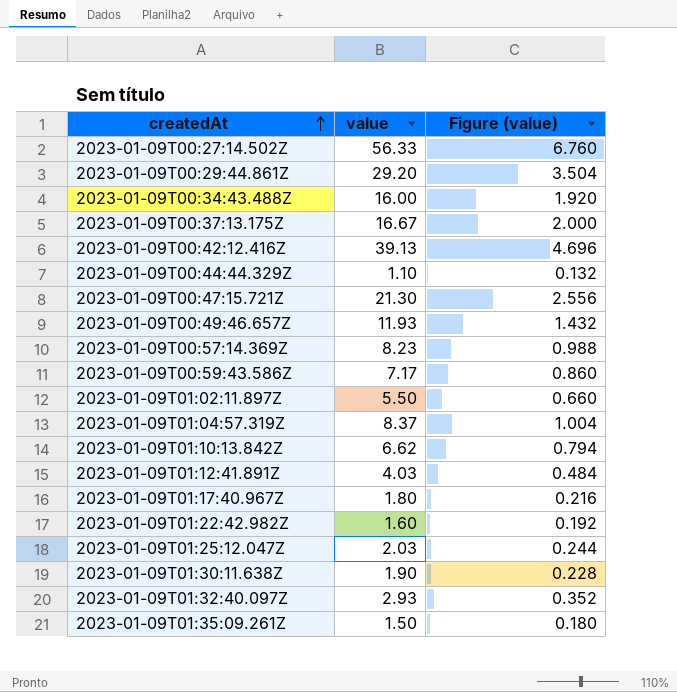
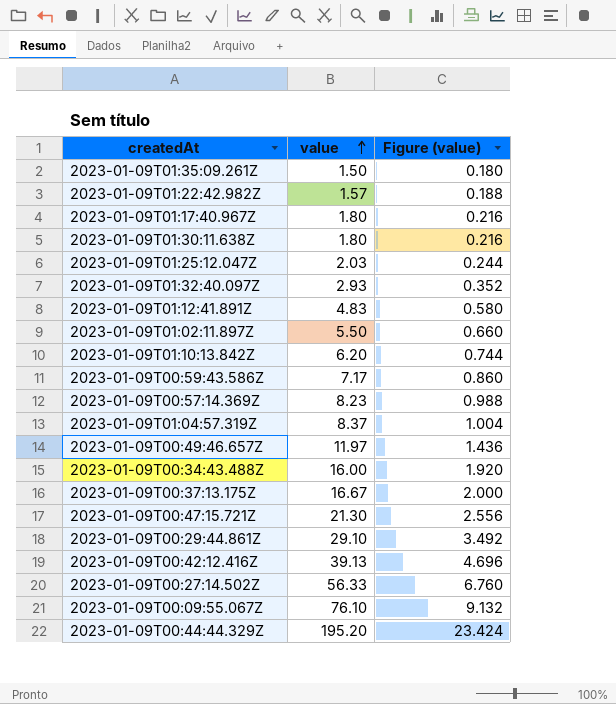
row order: createdAt ascending -> value ascending
2023-01-09T01:22:42.982Z | value: 1.60 -> 1.57
2023-01-09T01:22:42.982Z | Figure (value): 0.192 -> 0.188
2023-01-09T01:30:11.638Z | value: 1.90 -> 1.80
2023-01-09T01:30:11.638Z | Figure (value): 0.228 -> 0.216
2023-01-09T01:12:41.891Z | value: 4.03 -> 4.83
2023-01-09T01:12:41.891Z | Figure (value): 0.484 -> 0.580
2023-01-09T01:10:13.842Z | value: 6.62 -> 6.20
2023-01-09T01:10:13.842Z | Figure (value): 0.794 -> 0.744
2023-01-09T00:49:46.657Z | value: 11.93 -> 11.97
2023-01-09T00:49:46.657Z | Figure (value): 1.432 -> 1.436
2023-01-09T00:29:44.861Z | value: 29.20 -> 29.10
2023-01-09T00:29:44.861Z | Figure (value): 3.504 -> 3.492
row 2023-01-09T00:09:55.067Z: none -> 76.10 | 9.132
2023-01-09T00:44:44.329Z | value: 1.10 -> 195.20
2023-01-09T00:44:44.329Z | Figure (value): 0.132 -> 23.424

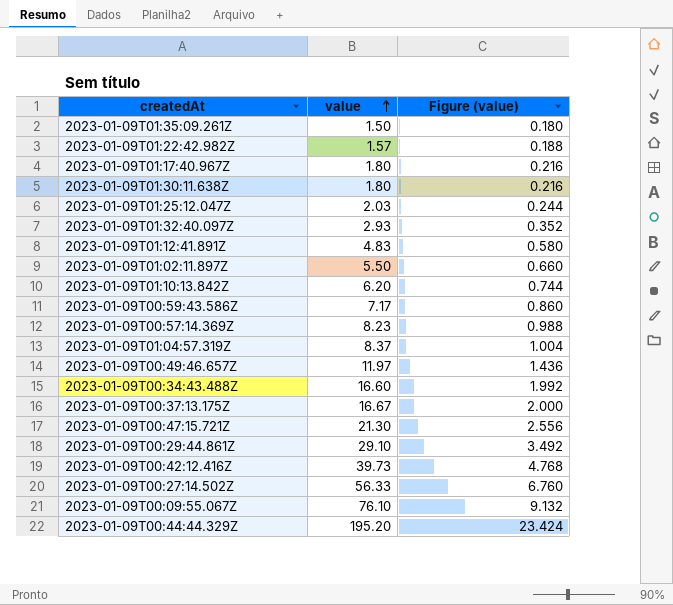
2023-01-09T00:34:43.488Z | value: 16.00 -> 16.60
2023-01-09T00:34:43.488Z | Figure (value): 1.920 -> 1.992
2023-01-09T00:42:12.416Z | value: 39.13 -> 39.73
2023-01-09T00:42:12.416Z | Figure (value): 4.696 -> 4.768

